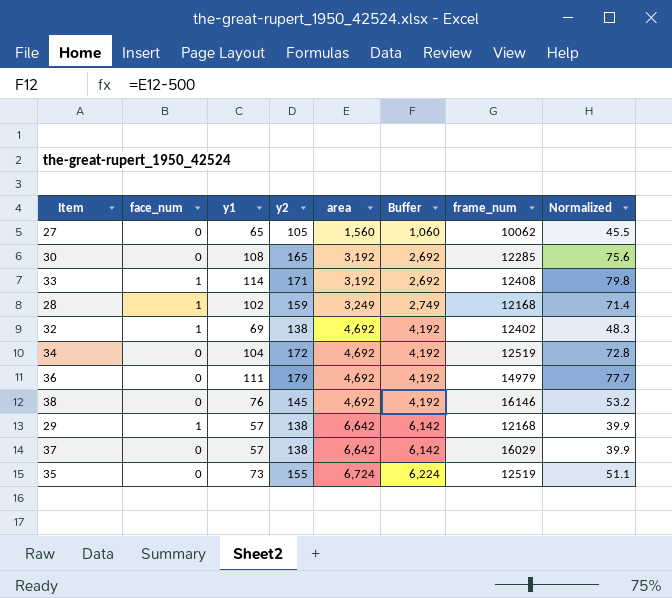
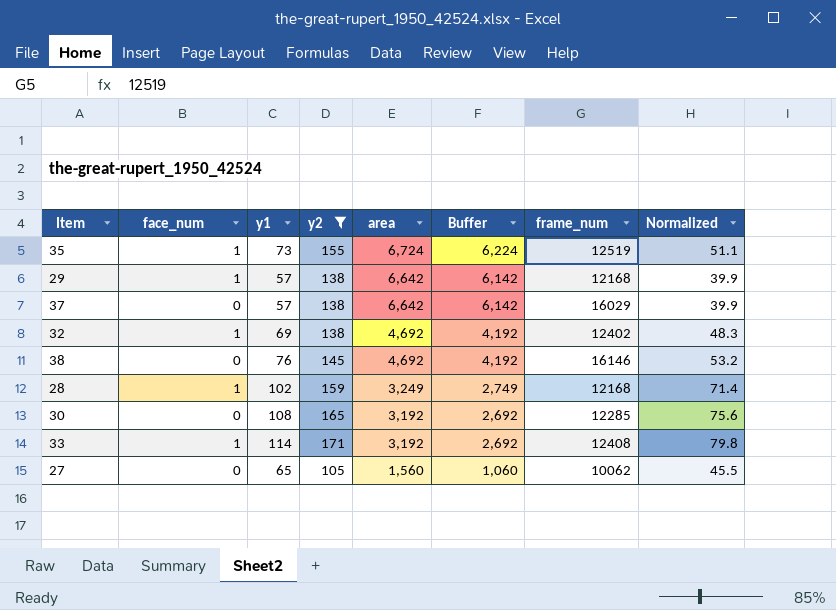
filter: none -> y2 <= 171
row order: area ascending -> area descending
35 | face_num: 0 -> 1

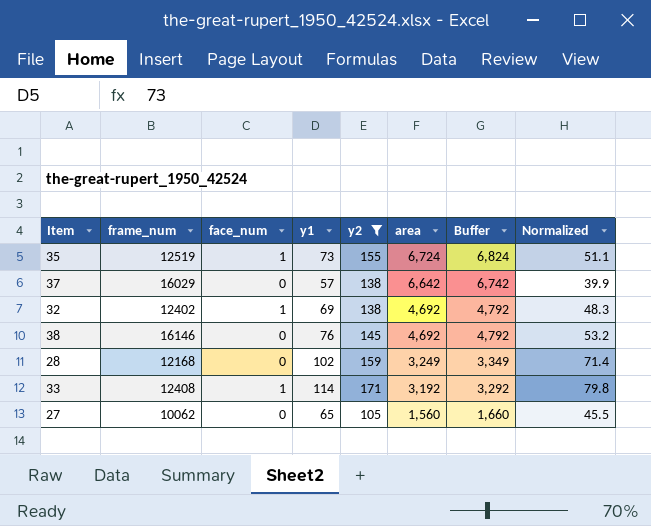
column frame_num | position: 7 -> 2
column Buffer | formula: [area] - 500 -> [area] + 100
row 29: 1 | 57 | 138 | 6,642 | 6,142 | 12168 | 39.9 -> none
row 30: 0 | 108 | 165 | 3,192 | 2,692 | 12285 | 75.6 -> none
28 | face_num: 1 -> 0

